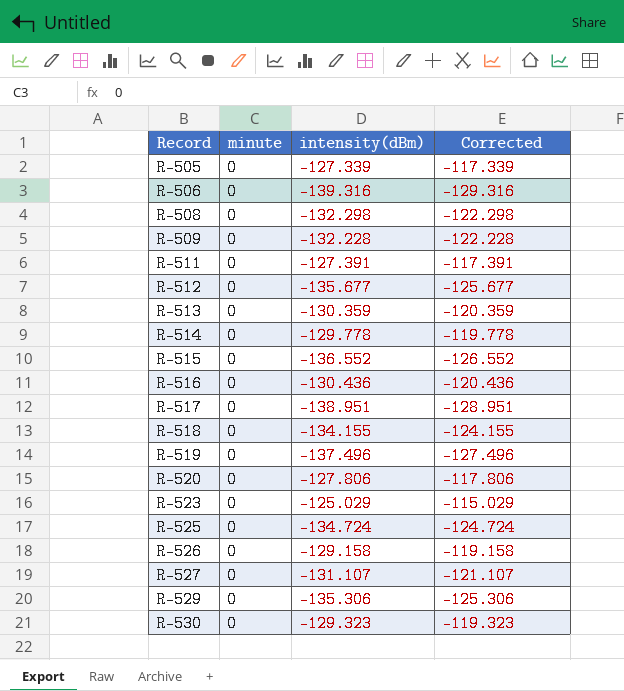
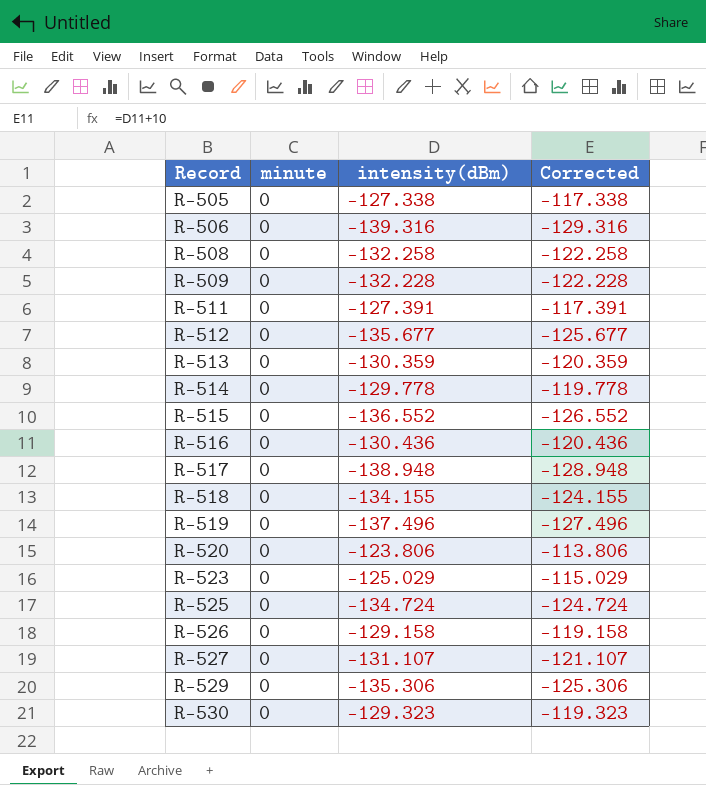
R-505 | intensity(dBm): -127.339 -> -127.338
R-505 | Corrected: -117.339 -> -117.338
R-508 | intensity(dBm): -132.298 -> -132.258
R-508 | Corrected: -122.298 -> -122.258
R-517 | intensity(dBm): -138.951 -> -138.948
R-517 | Corrected: -128.951 -> -128.948
R-520 | intensity(dBm): -127.806 -> -123.806
R-520 | Corrected: -117.806 -> -113.806

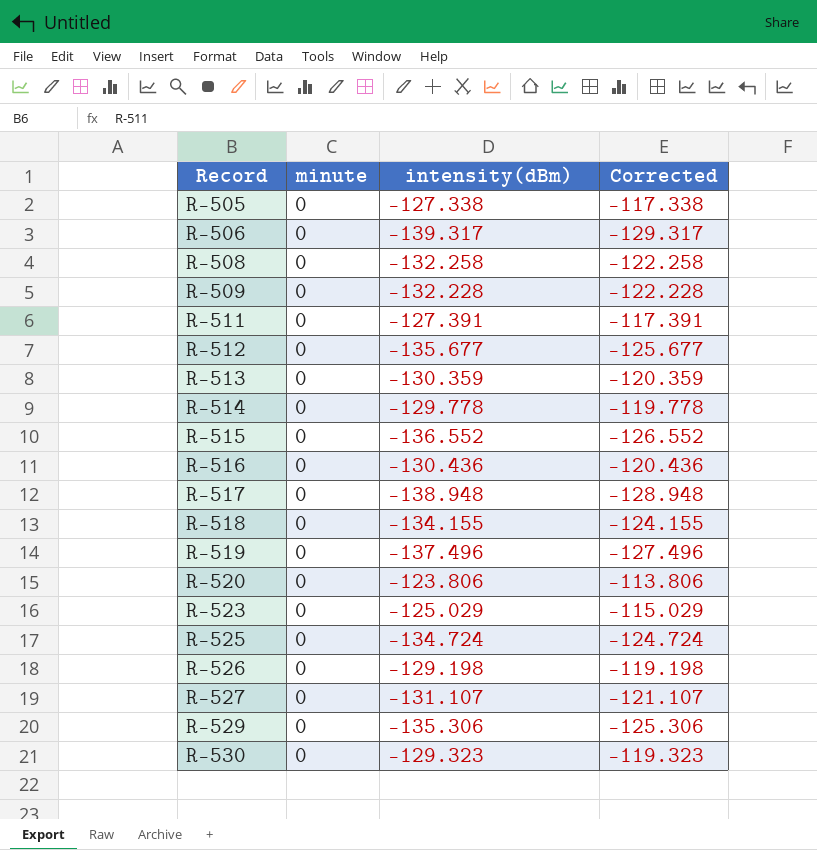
R-506 | intensity(dBm): -139.316 -> -139.317
R-506 | Corrected: -129.316 -> -129.317
R-526 | intensity(dBm): -129.158 -> -129.198
R-526 | Corrected: -119.158 -> -119.198

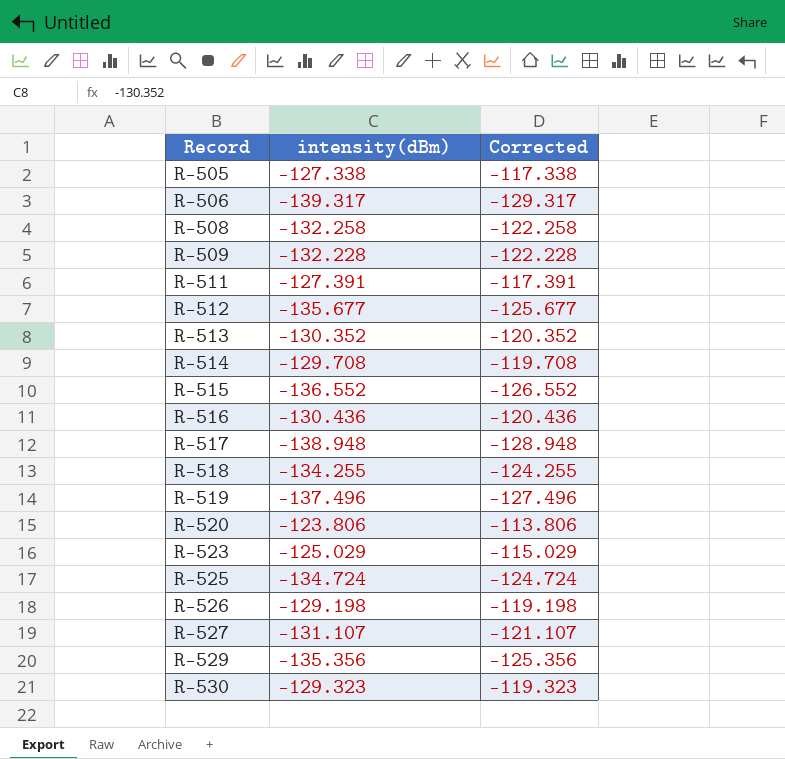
column minute | position: 2 -> none
R-513 | intensity(dBm): -130.359 -> -130.352
R-513 | Corrected: -120.359 -> -120.352
R-514 | intensity(dBm): -129.778 -> -129.708
R-514 | Corrected: -119.778 -> -119.708
R-518 | intensity(dBm): -134.155 -> -134.255
R-518 | Corrected: -124.155 -> -124.255
R-529 | intensity(dBm): -135.306 -> -135.356
R-529 | Corrected: -125.306 -> -125.356

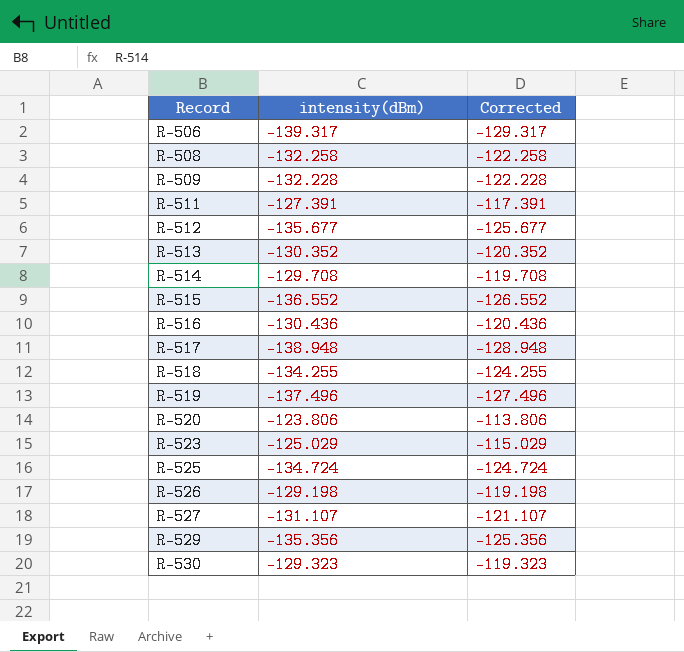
row R-505: -127.338 | -117.338 -> none

